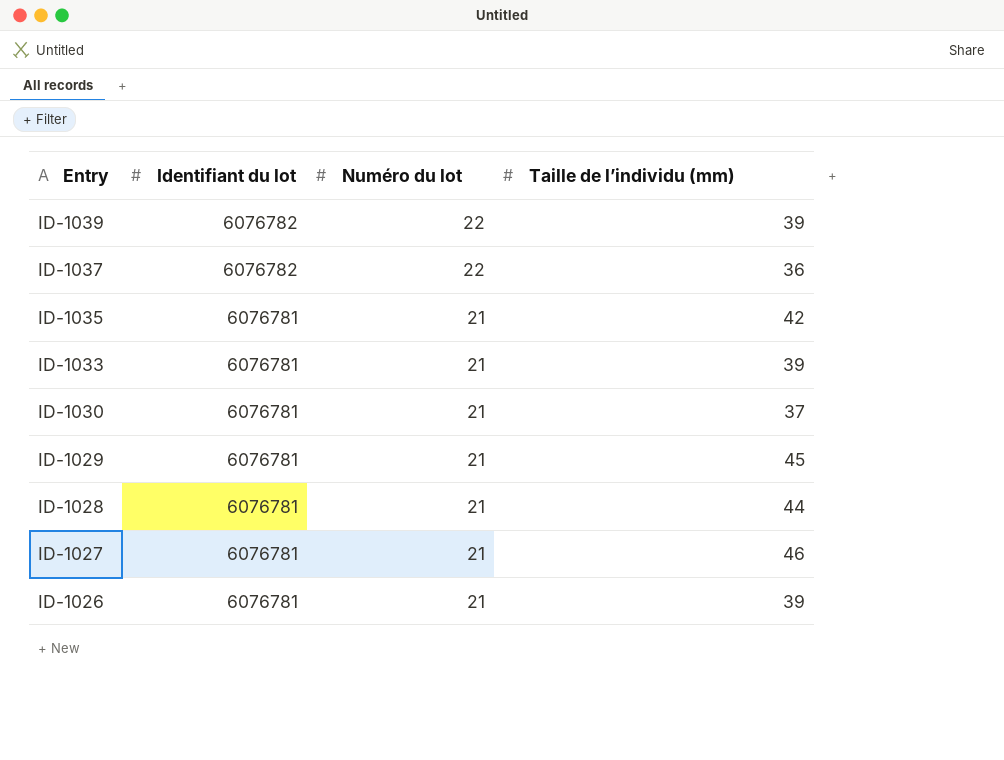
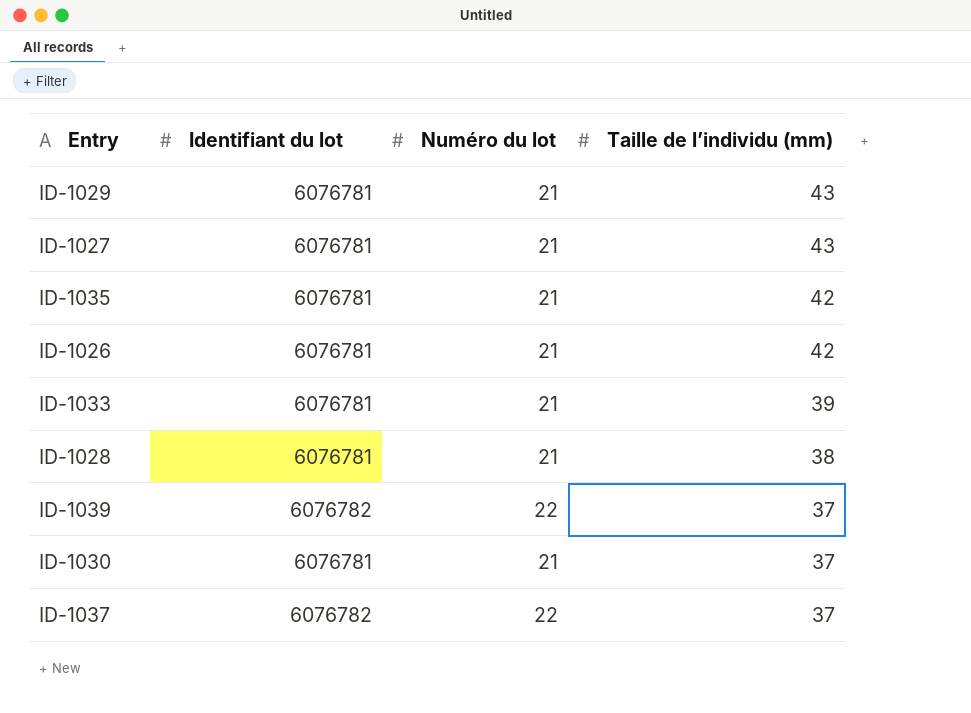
row order: Entry descending -> Taille de l’individu (mm) descending
ID-1029 | Taille de l’individu (mm): 45 -> 43
ID-1027 | Taille de l’individu (mm): 46 -> 43
ID-1026 | Taille de l’individu (mm): 39 -> 42
ID-1028 | Taille de l’individu (mm): 44 -> 38
ID-1039 | Taille de l’individu (mm): 39 -> 37
ID-1037 | Taille de l’individu (mm): 36 -> 37

